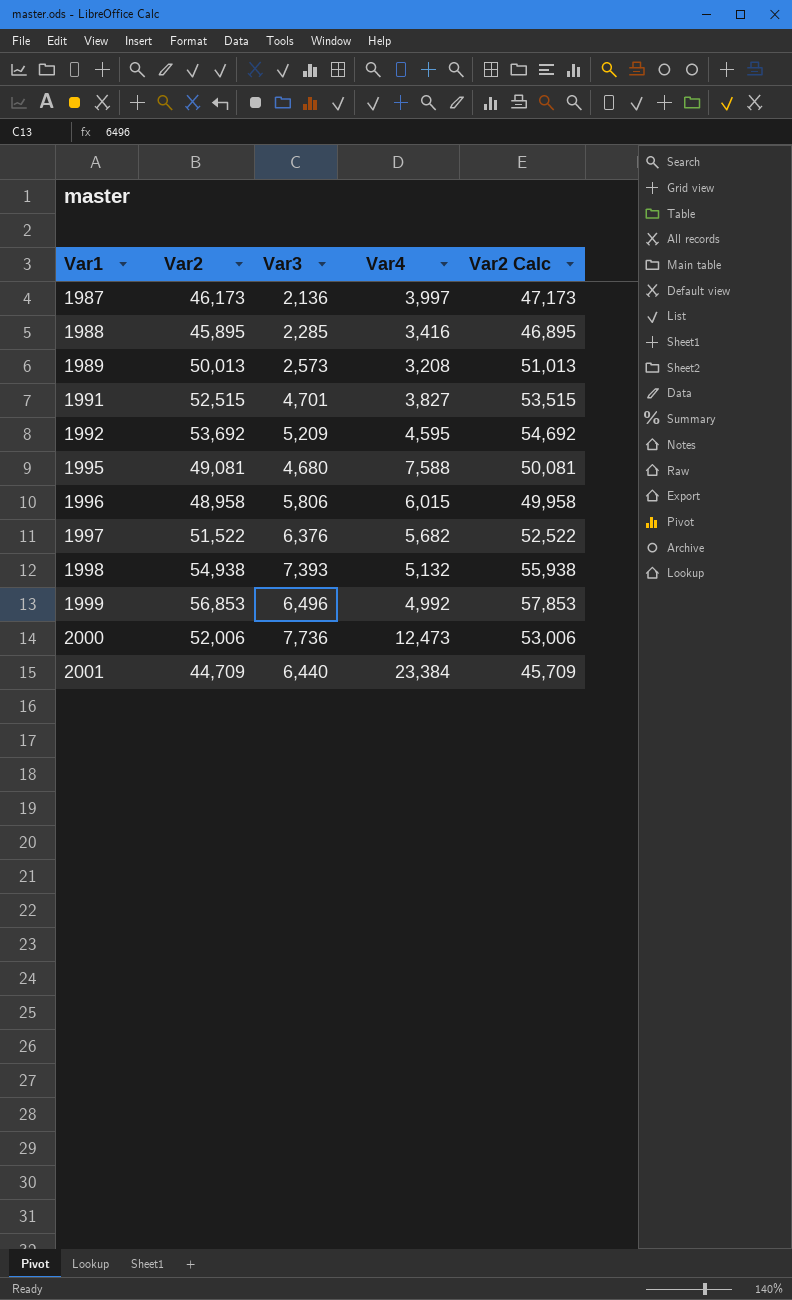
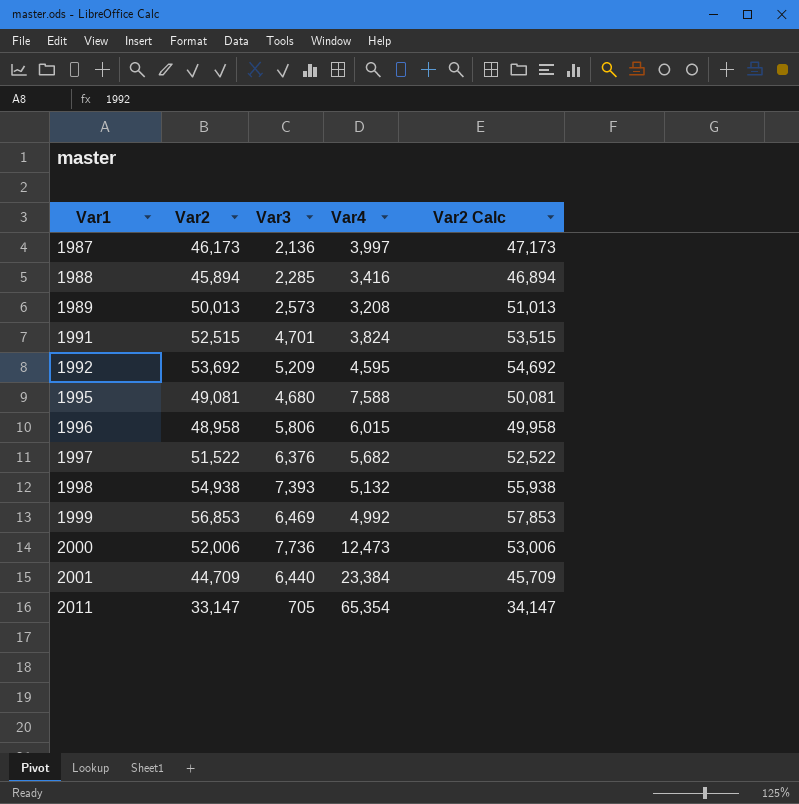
1988 | Var2: 45,895 -> 45,894
1988 | Var2 Calc: 46,895 -> 46,894
1991 | Var4: 3,827 -> 3,824
1999 | Var3: 6,496 -> 6,469
row 2011: none -> 33,147 | 705 | 65,354 | 34,147

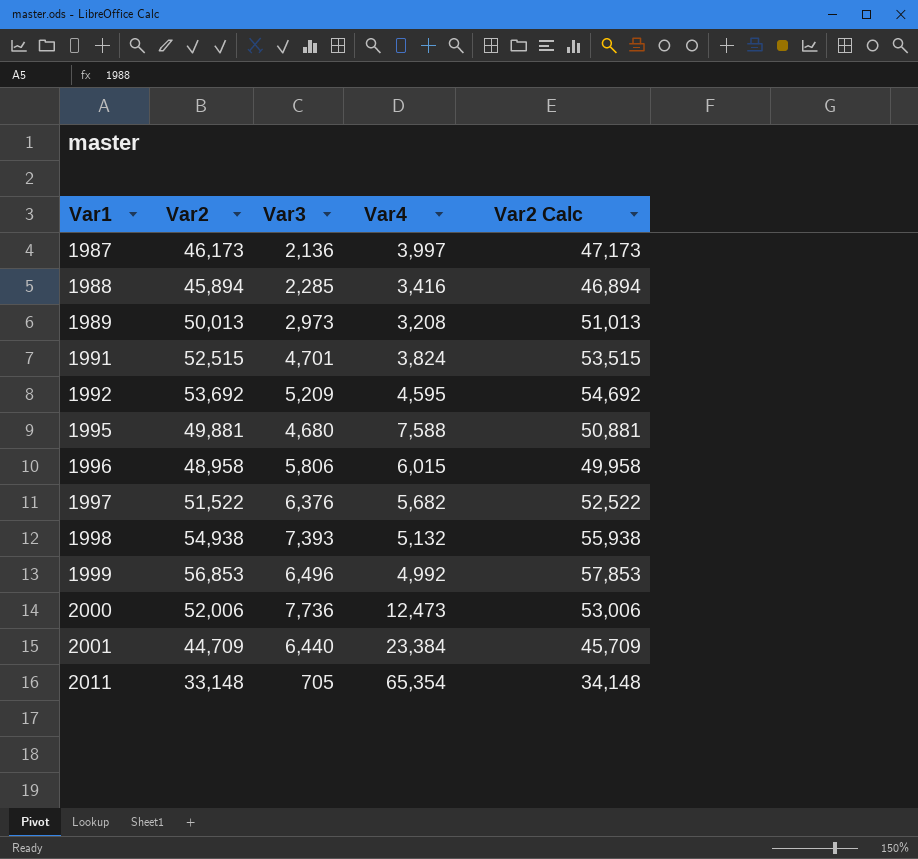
1989 | Var3: 2,573 -> 2,973
1995 | Var2: 49,081 -> 49,881
1995 | Var2 Calc: 50,081 -> 50,881
1999 | Var3: 6,469 -> 6,496
2011 | Var2: 33,147 -> 33,148
2011 | Var2 Calc: 34,147 -> 34,148

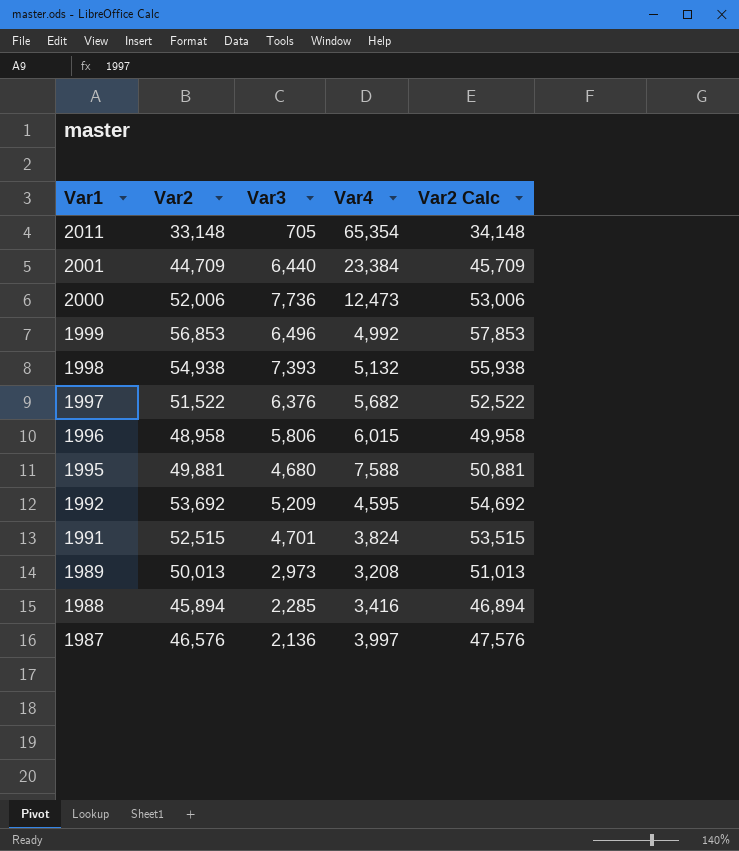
row order: Var1 ascending -> Var1 descending
1987 | Var2: 46,173 -> 46,576
1987 | Var2 Calc: 47,173 -> 47,576

